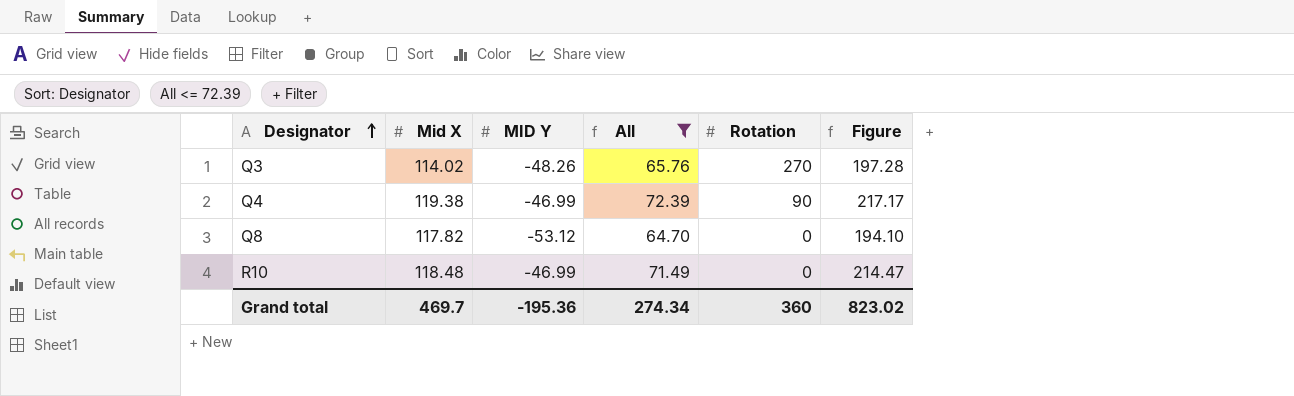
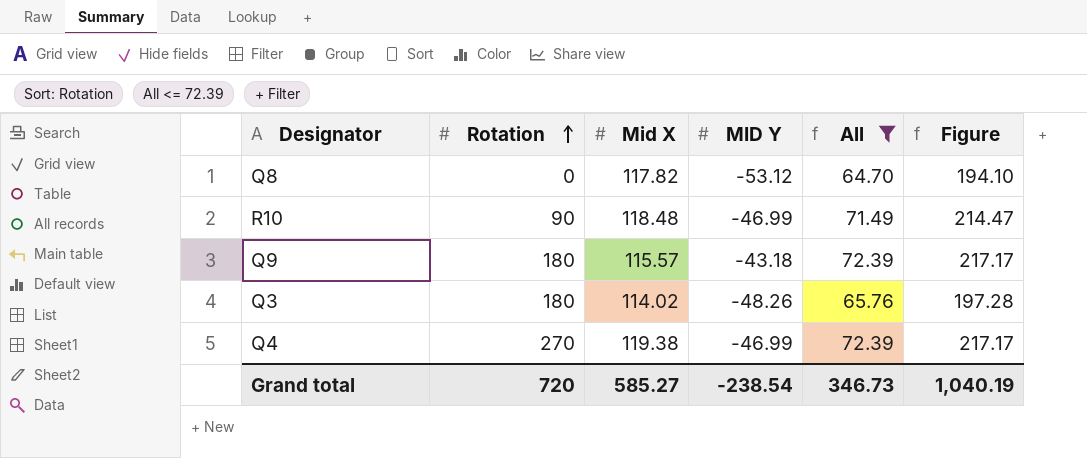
row order: Designator ascending -> Rotation ascending
column Rotation | position: 5 -> 2
R10 | Rotation: 0 -> 90
row Q9: none -> 180 | 115.57 | -43.18 | 72.39 | 217.17
Q3 | Rotation: 270 -> 180
Q4 | Rotation: 90 -> 270
Grand total | Rotation: 360 -> 720
Grand total | Mid X: 469.7 -> 585.27
Grand total | MID Y: -195.36 -> -238.54
Grand total | All: 274.34 -> 346.73
Grand total | Figure: 823.02 -> 1,040.19

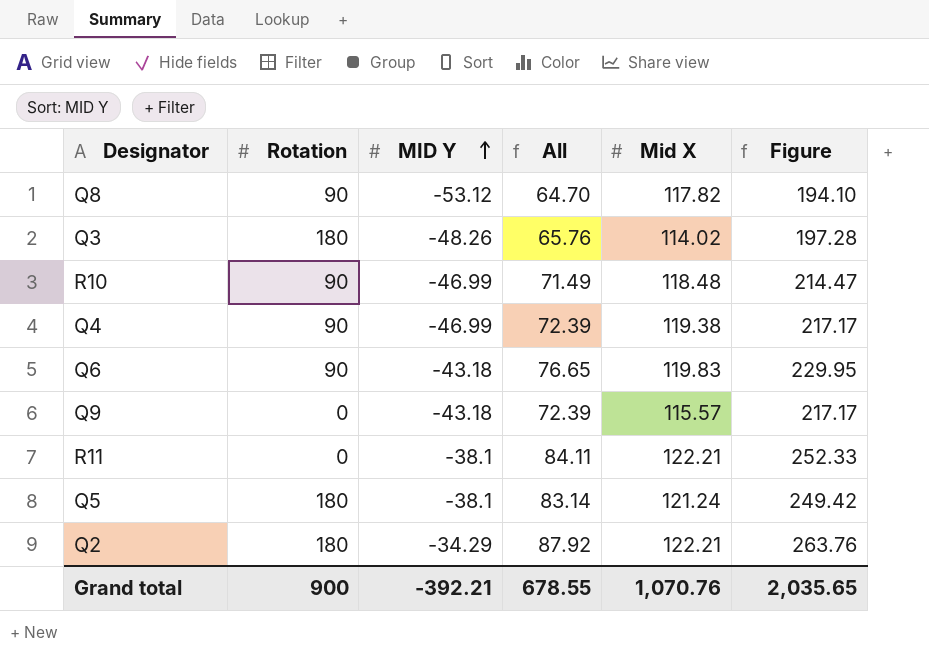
filter: All <= 72.39 -> none
row order: Rotation ascending -> MID Y ascending
column Mid X | position: 3 -> 5
Q8 | Rotation: 0 -> 90
Q4 | Rotation: 270 -> 90
Q9 | Rotation: 180 -> 0
Grand total | Rotation: 720 -> 900
Grand total | MID Y: -238.54 -> -392.21
Grand total | All: 346.73 -> 678.55
Grand total | Mid X: 585.27 -> 1,070.76
Grand total | Figure: 1,040.19 -> 2,035.65

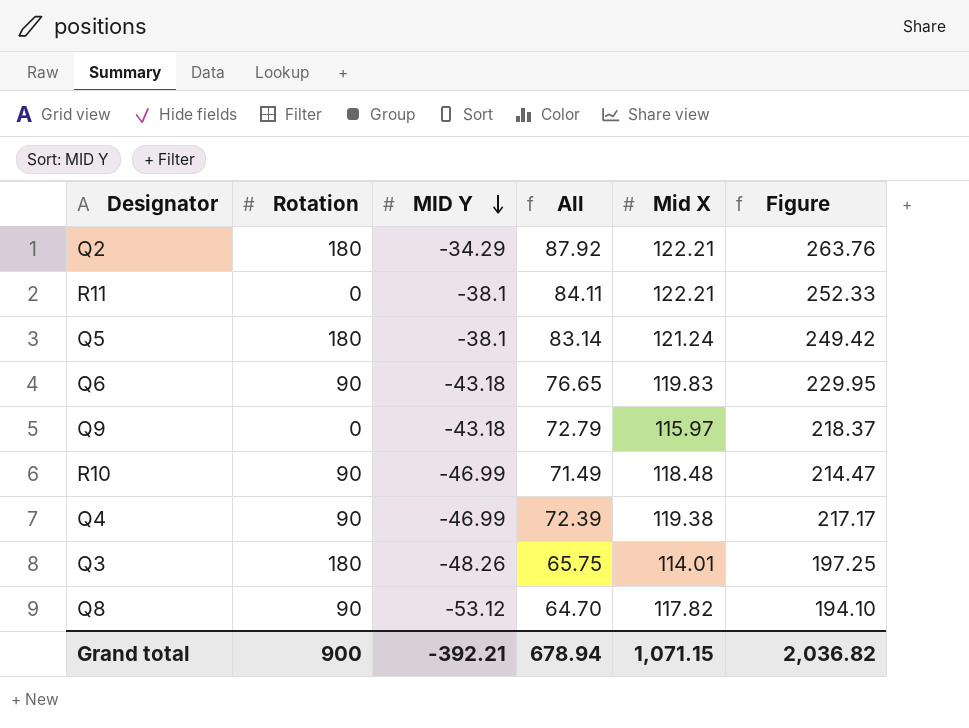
row order: MID Y ascending -> MID Y descending
Q9 | All: 72.39 -> 72.79
Q9 | Mid X: 115.57 -> 115.97
Q9 | Figure: 217.17 -> 218.37
Q3 | All: 65.76 -> 65.75
Q3 | Mid X: 114.02 -> 114.01
Q3 | Figure: 197.28 -> 197.25
Grand total | All: 678.55 -> 678.94
Grand total | Mid X: 1,070.76 -> 1,071.15
Grand total | Figure: 2,035.65 -> 2,036.82

